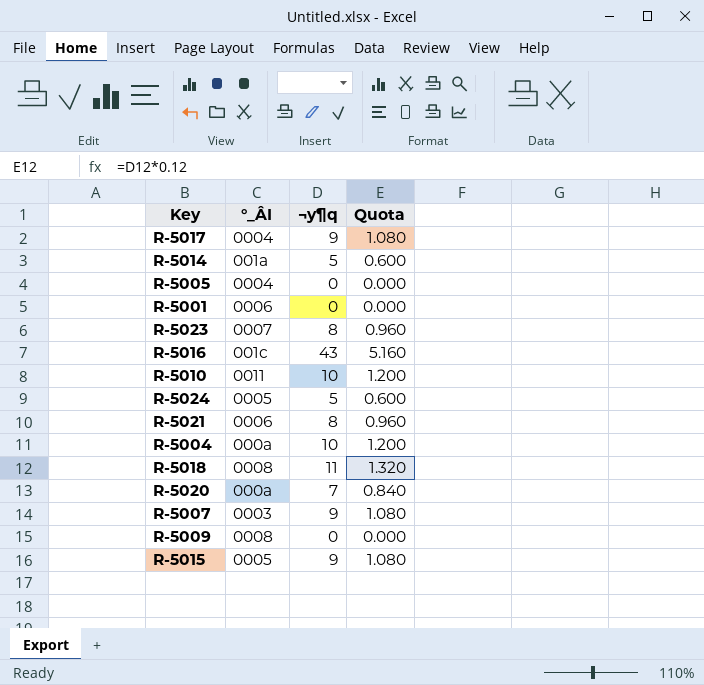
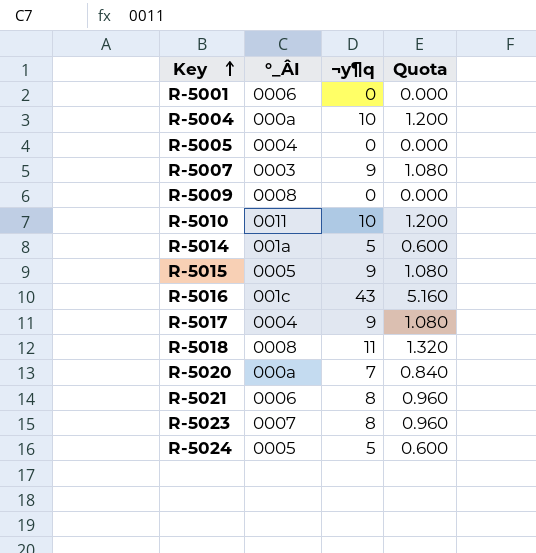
row order: none -> Key ascending

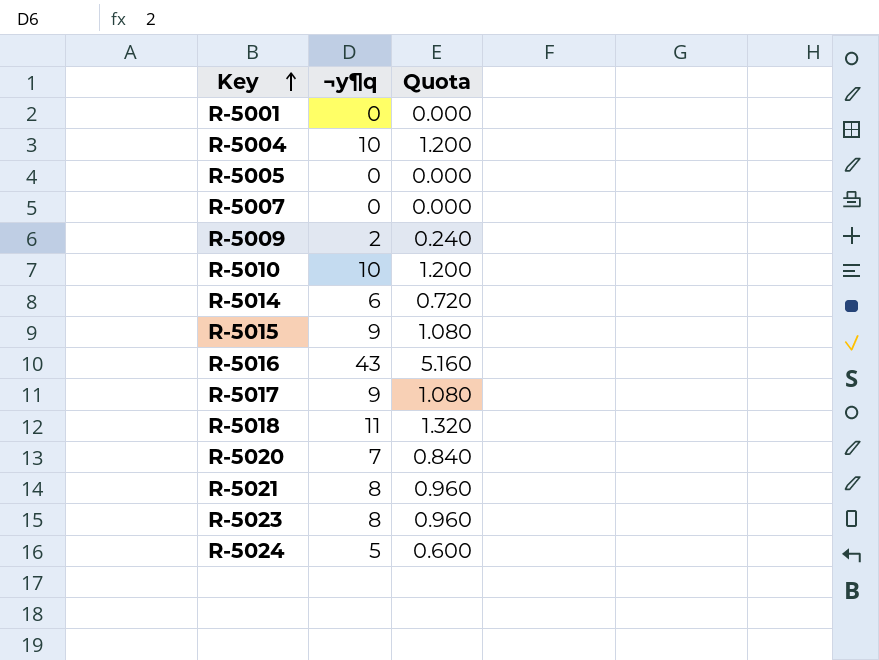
column °_ÂI | position: 2 -> none
R-5007 | ¬y¶q: 9 -> 0
R-5007 | Quota: 1.080 -> 0.000
R-5009 | ¬y¶q: 0 -> 2
R-5009 | Quota: 0.000 -> 0.240
R-5014 | ¬y¶q: 5 -> 6
R-5014 | Quota: 0.600 -> 0.720

